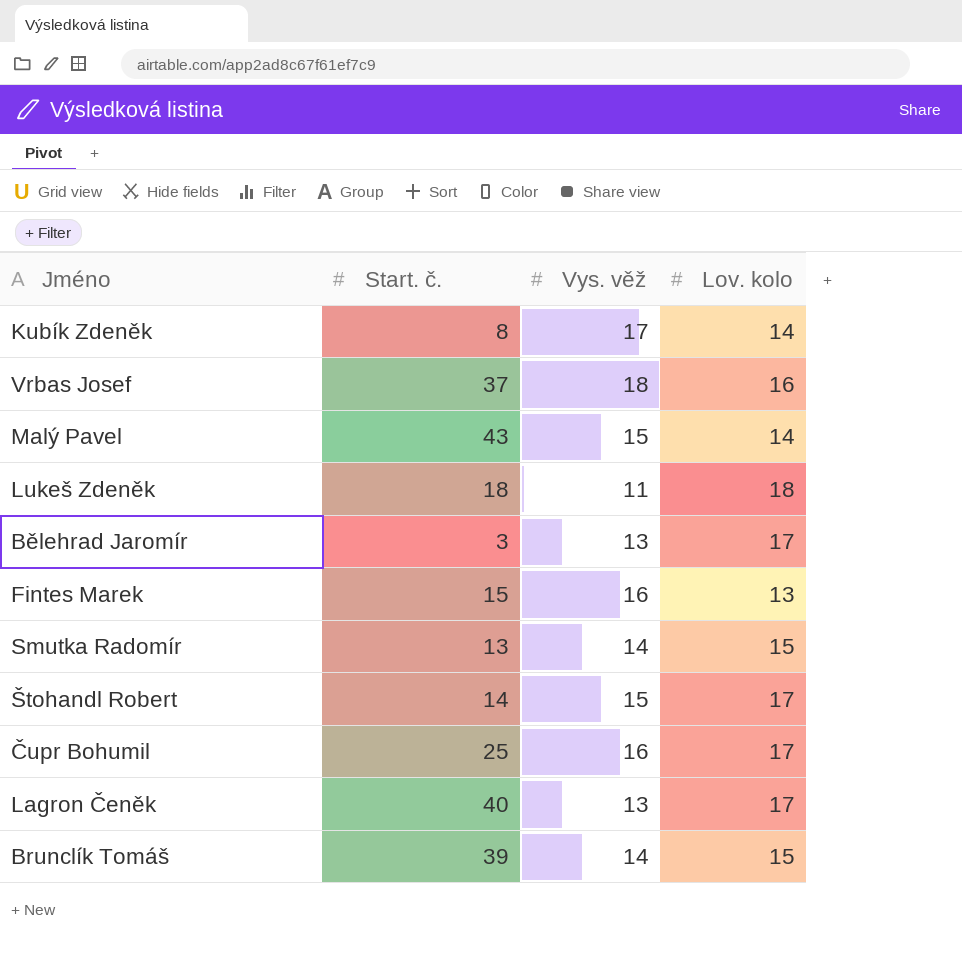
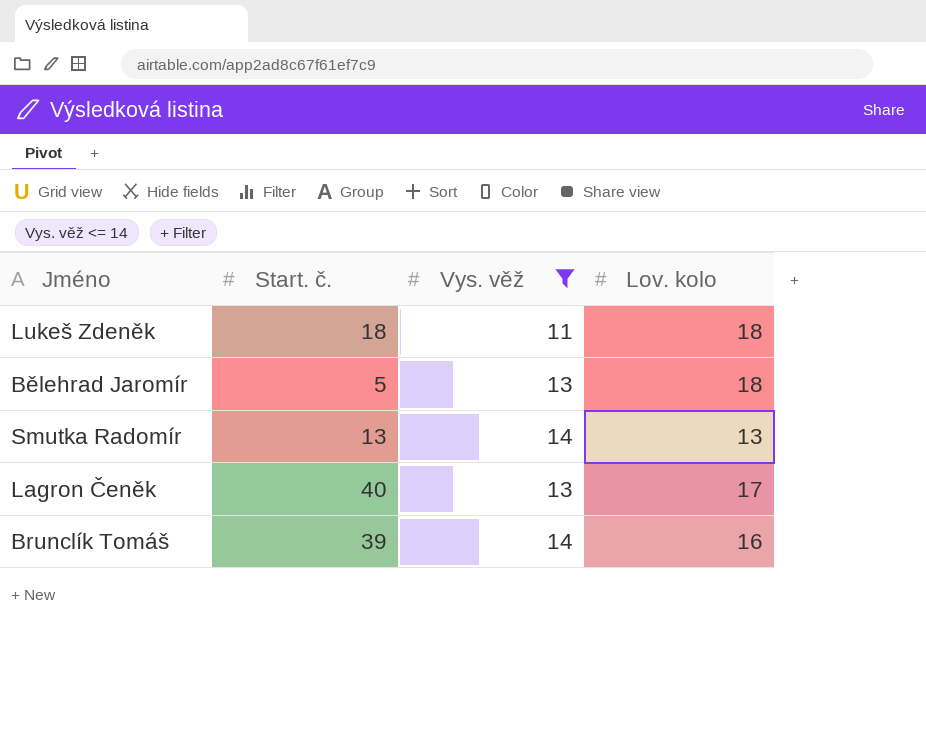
filter: none -> Vys. věž <= 14
Bělehrad Jaromír | Start. č.: 3 -> 5
Bělehrad Jaromír | Lov. kolo: 17 -> 18
Smutka Radomír | Lov. kolo: 15 -> 13
Brunclík Tomáš | Lov. kolo: 15 -> 16

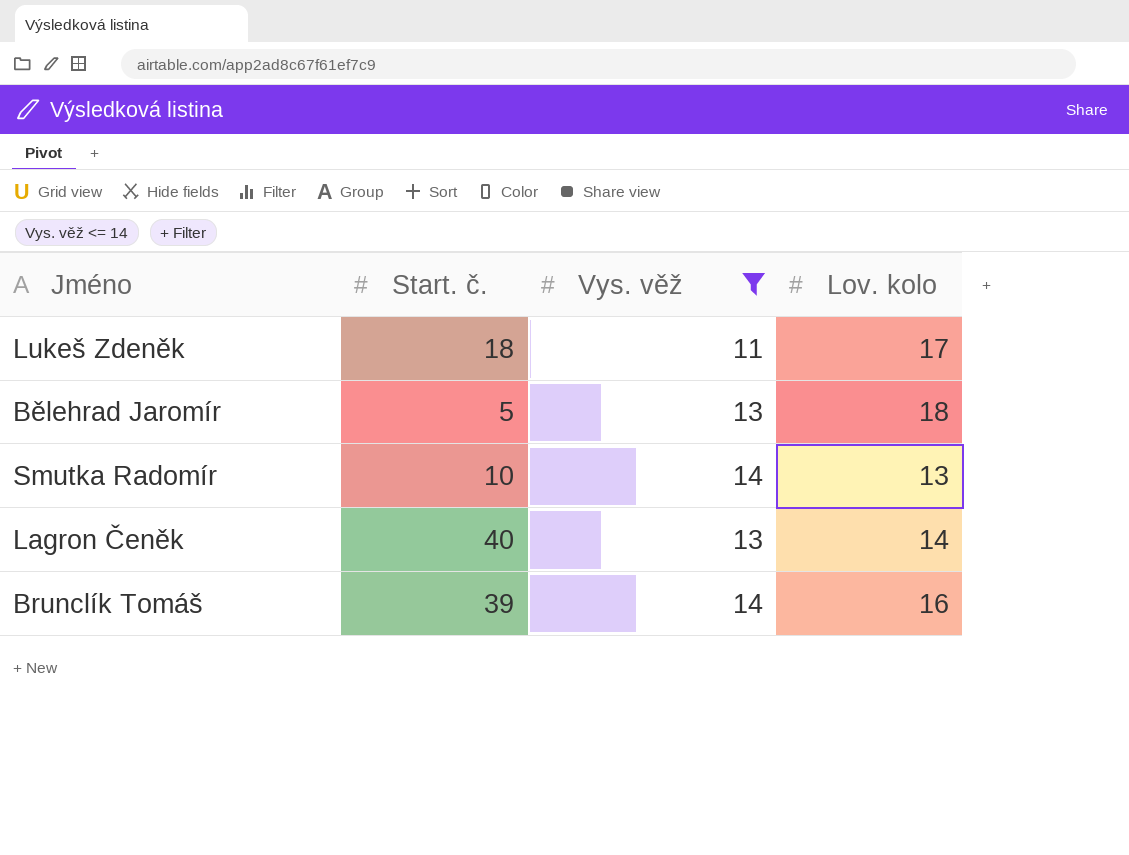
Lukeš Zdeněk | Lov. kolo: 18 -> 17
Smutka Radomír | Start. č.: 13 -> 10
Lagron Čeněk | Lov. kolo: 17 -> 14

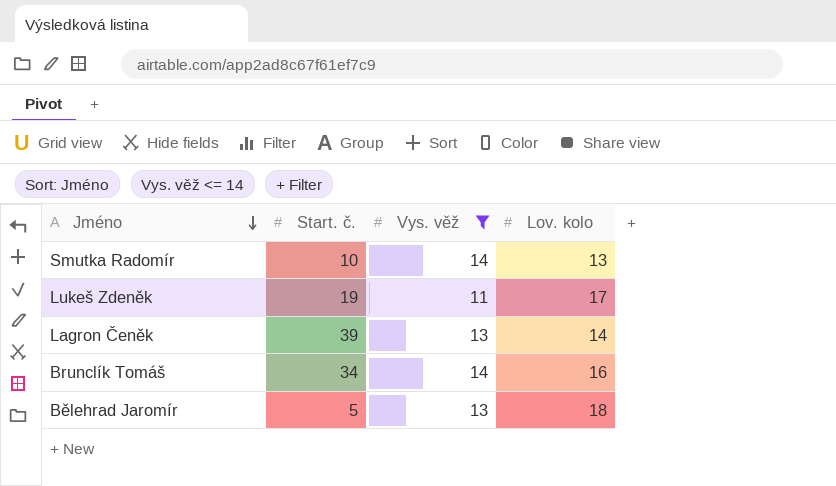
row order: none -> Jméno descending
Lukeš Zdeněk | Start. č.: 18 -> 19
Lagron Čeněk | Start. č.: 40 -> 39
Brunclík Tomáš | Start. č.: 39 -> 34

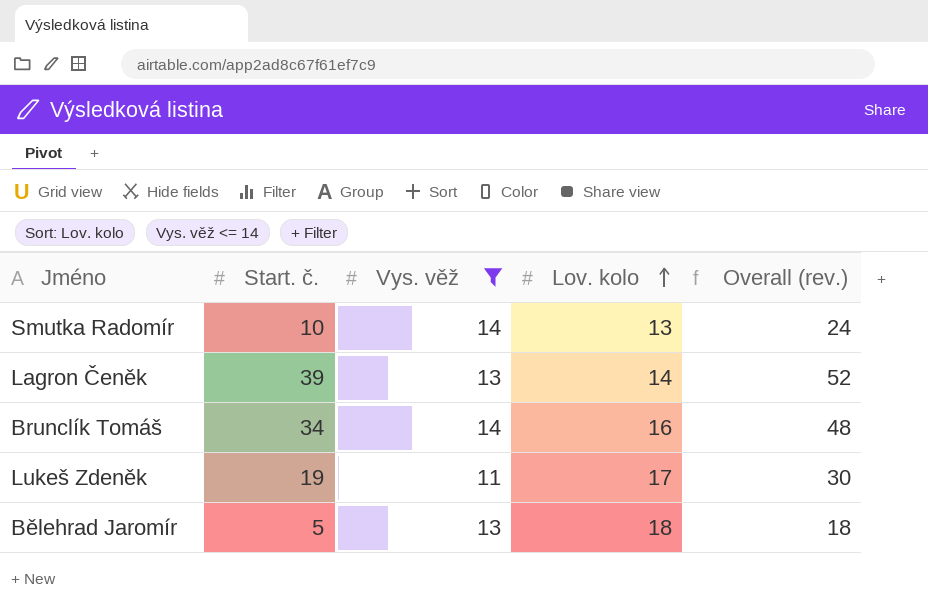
row order: Jméno descending -> Lov. kolo ascending
column Overall (rev.) | formula: none -> [Start. č.] + [Vys. věž]

